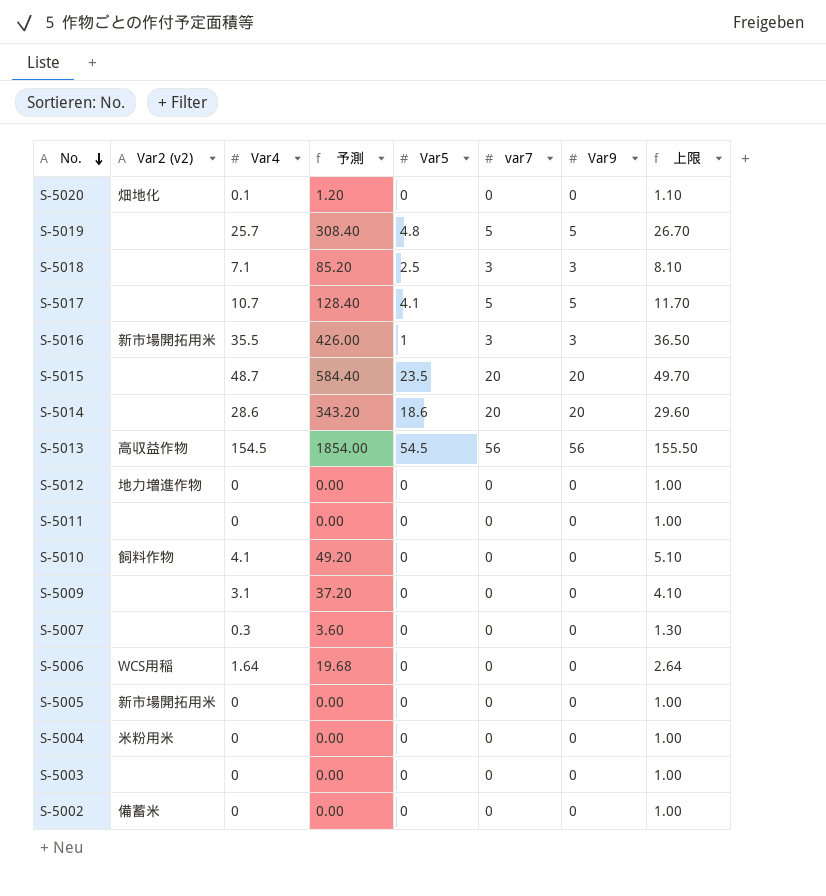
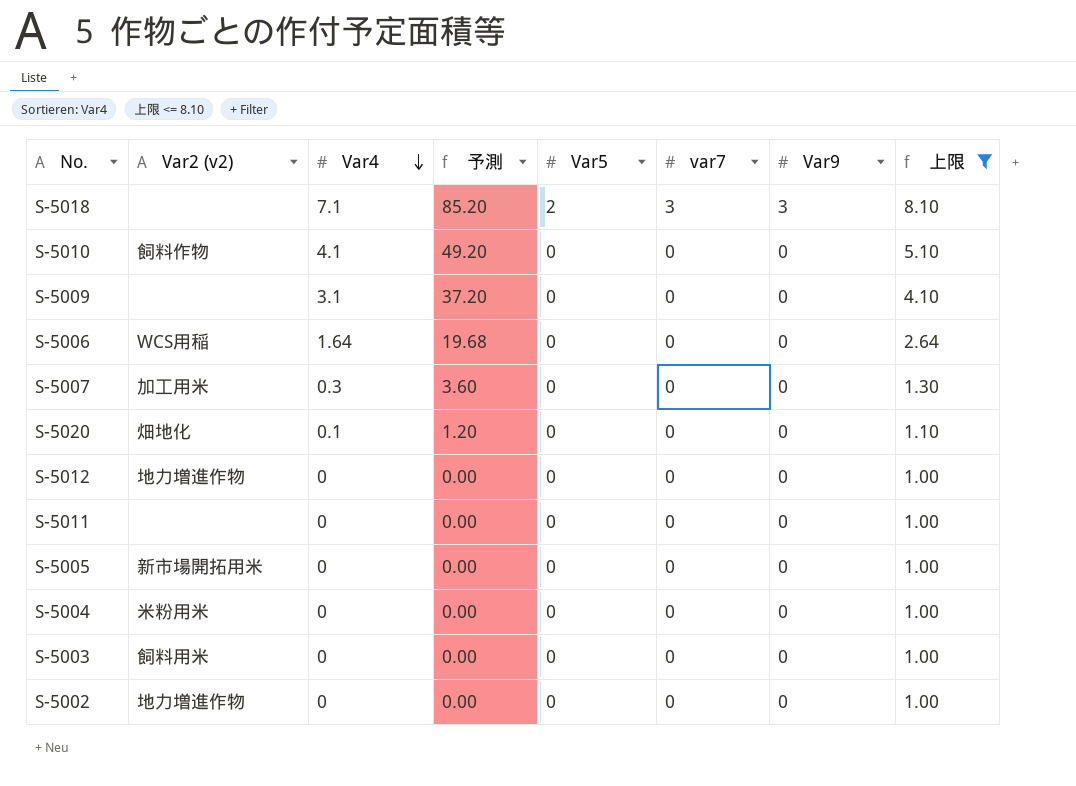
filter: none -> 上限 <= 8.10
row order: No. descending -> Var4 descending
S-5018 | Var5: 2.5 -> 2
S-5007 | Var2 (v2): none -> 加工用米
S-5003 | Var2 (v2): none -> 飼料用米
S-5002 | Var2 (v2): 備蓄米 -> 地力増進作物

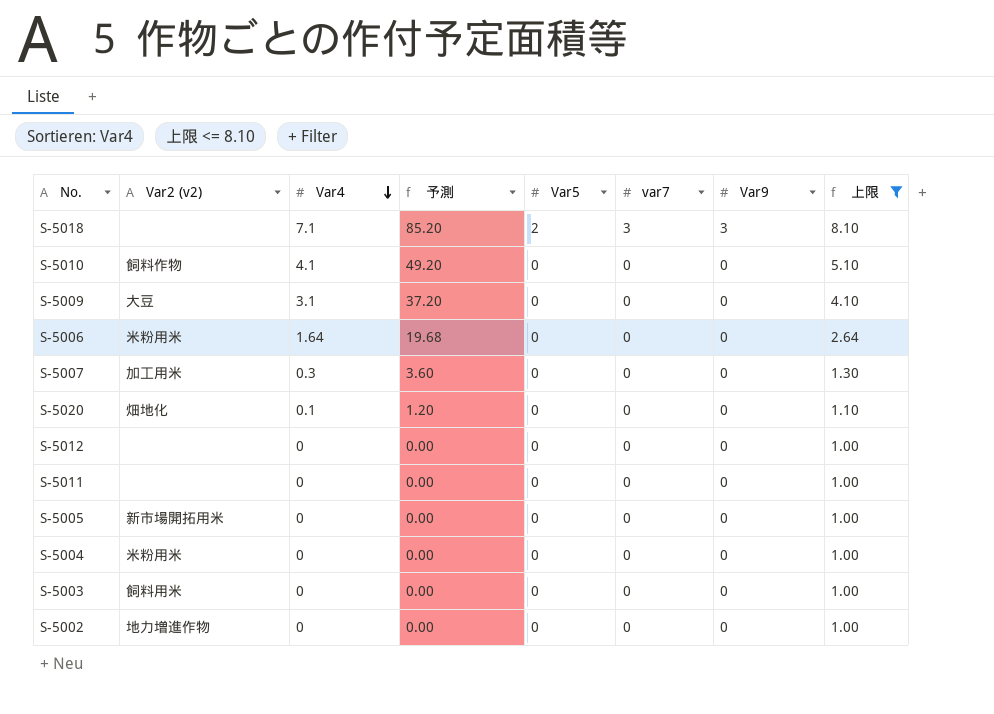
S-5009 | Var2 (v2): none -> 大豆
S-5006 | Var2 (v2): WCS用稲 -> 米粉用米
S-5012 | Var2 (v2): 地力増進作物 -> none

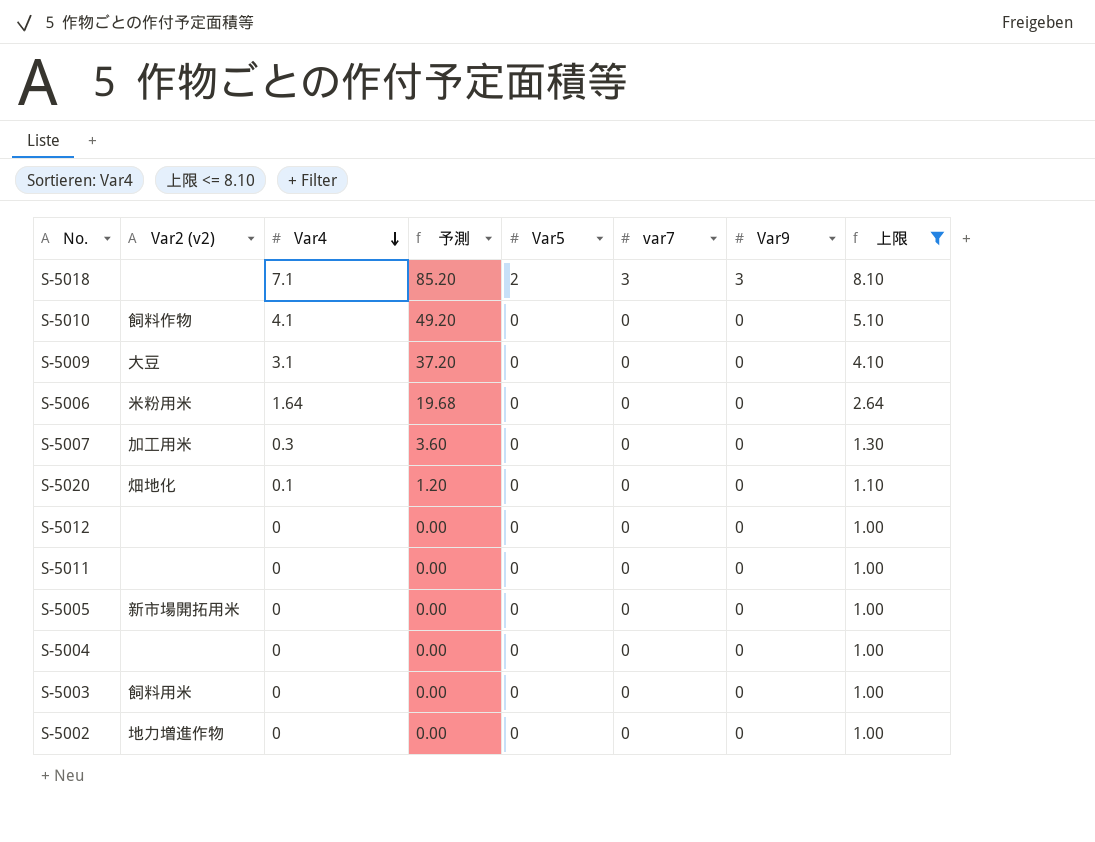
S-5004 | Var2 (v2): 米粉用米 -> none

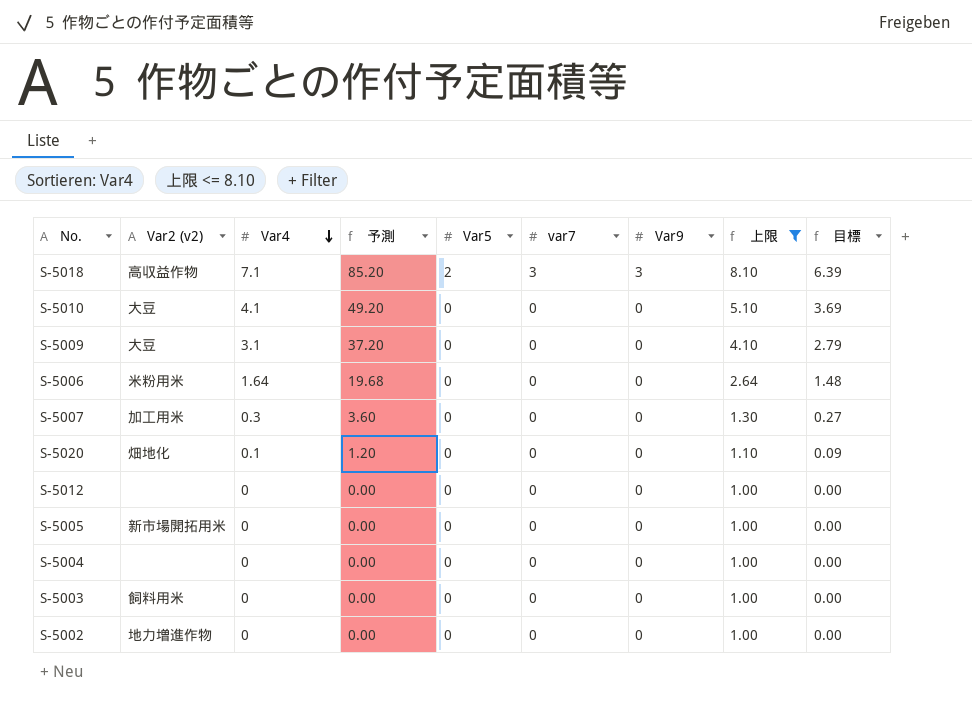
column 目標 | formula: none -> [Var4] * 0.9
row S-5011: none | 0 | 0.00 | 0 | 0 | 0 | 1.00 -> none
S-5018 | Var2 (v2): none -> 高収益作物
S-5010 | Var2 (v2): 飼料作物 -> 大豆

